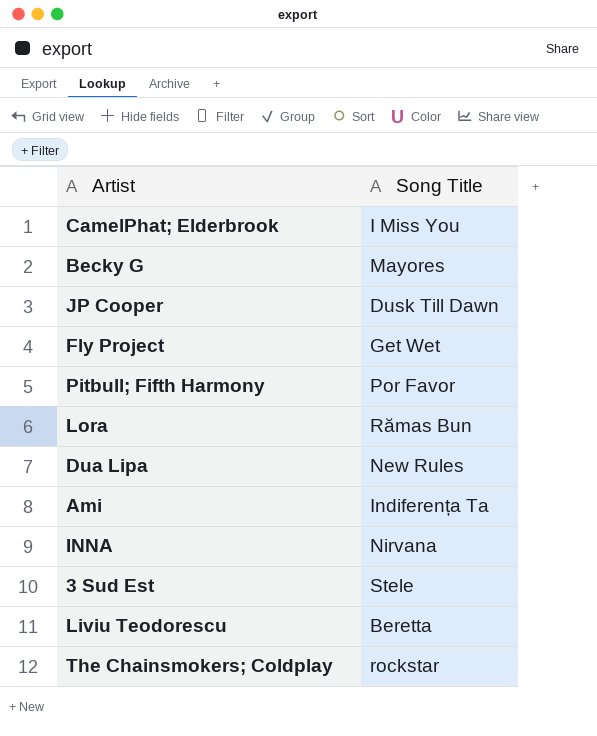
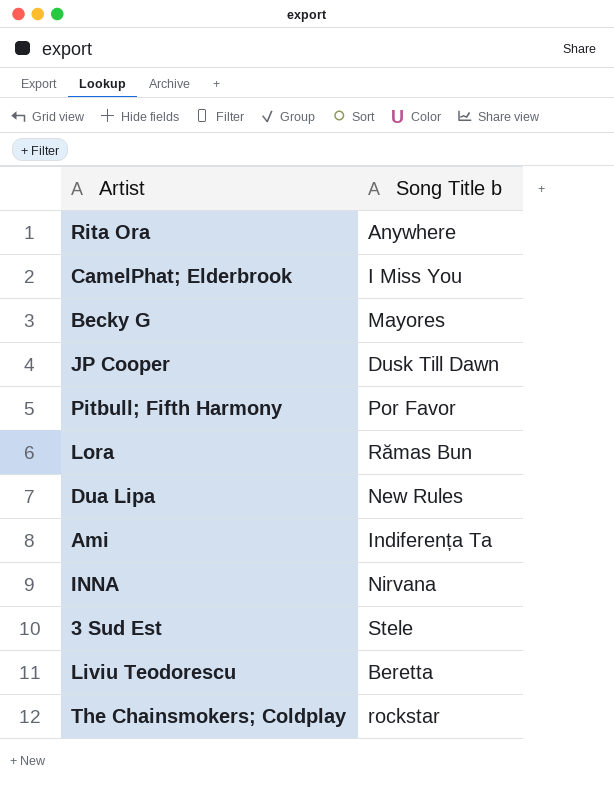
column name: Song Title -> Song Title b
row Fly Project: Get Wet -> none
row Rita Ora: none -> Anywhere

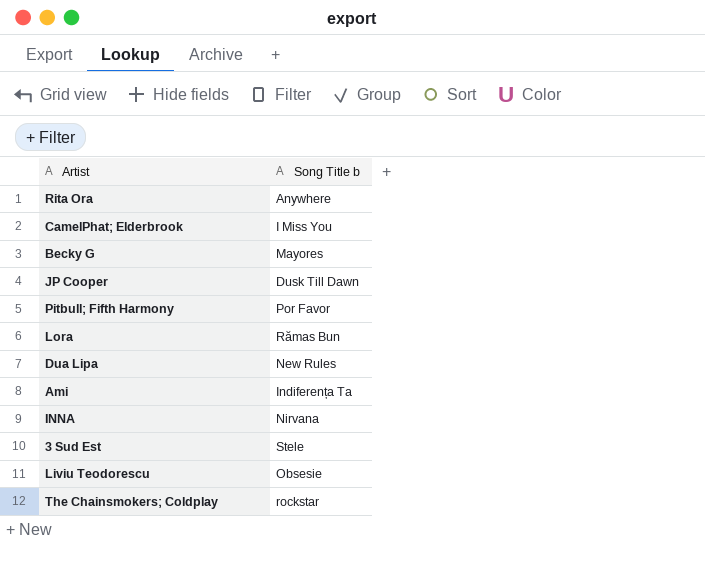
Liviu Teodorescu | Song Title b: Beretta -> Obsesie

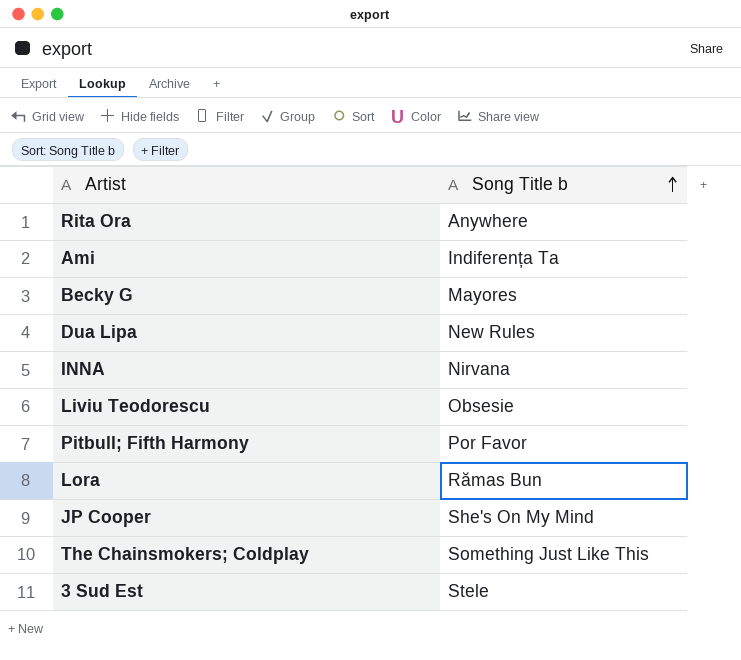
row order: none -> Song Title b ascending
row CamelPhat; Elderbrook: I Miss You -> none
JP Cooper | Song Title b: Dusk Till Dawn -> She's On My Mind
The Chainsmokers; Coldplay | Song Title b: rockstar -> Something Just Like This

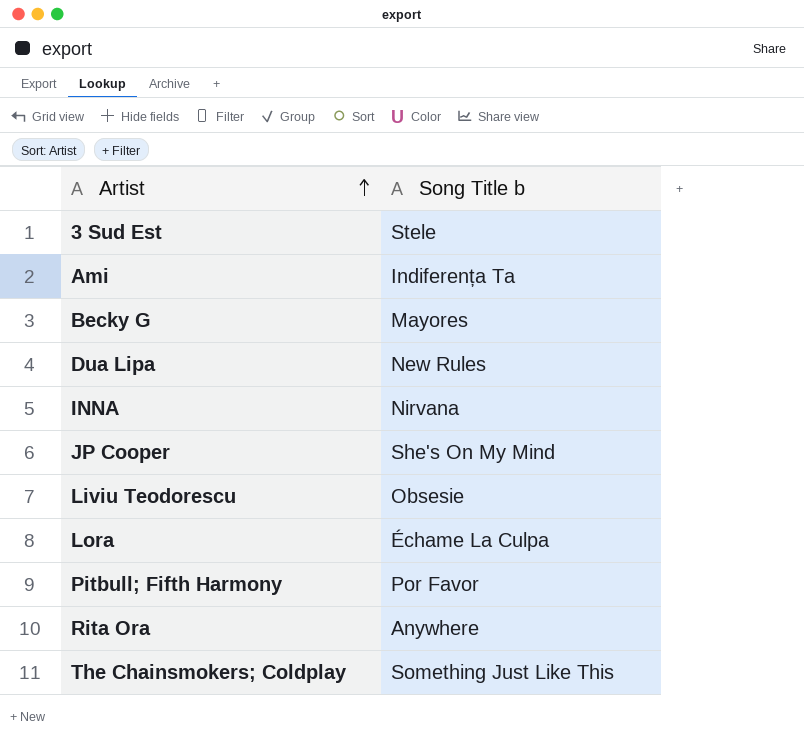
row order: Song Title b ascending -> Artist ascending
Lora | Song Title b: Rămas Bun -> Échame La Culpa

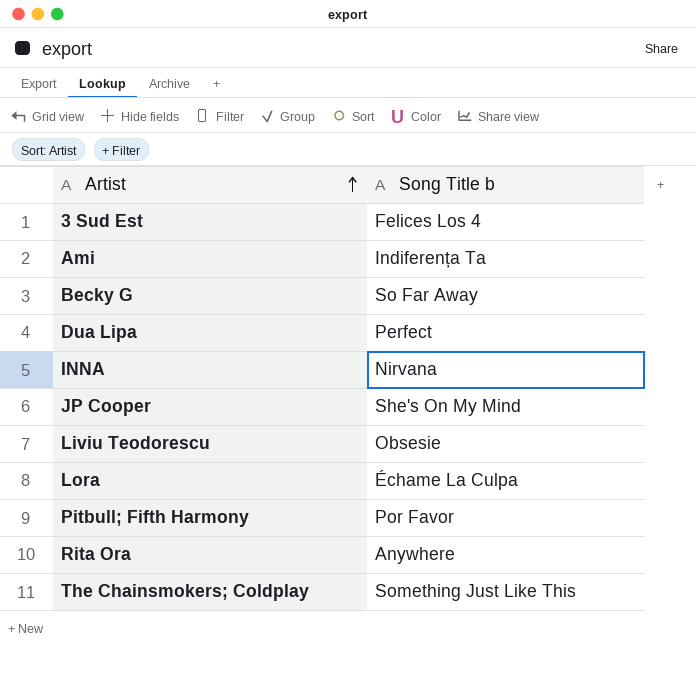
3 Sud Est | Song Title b: Stele -> Felices Los 4
Becky G | Song Title b: Mayores -> So Far Away
Dua Lipa | Song Title b: New Rules -> Perfect

